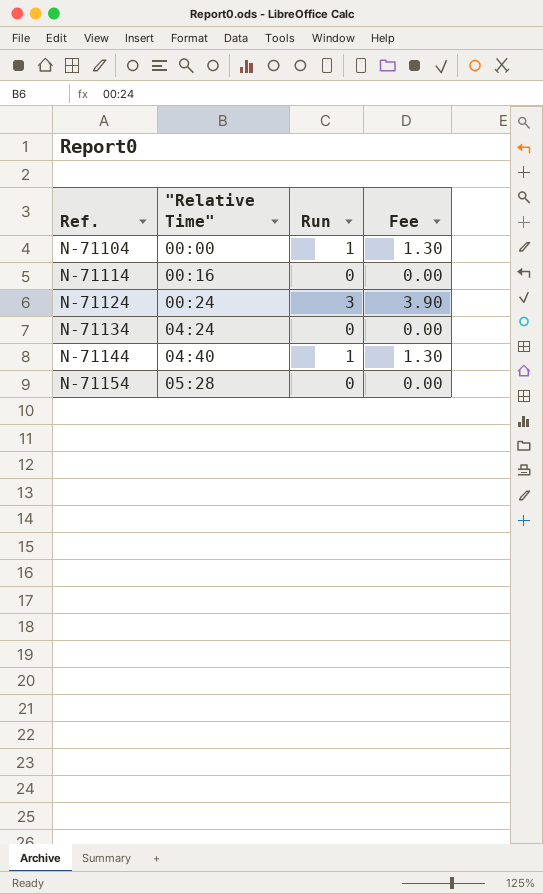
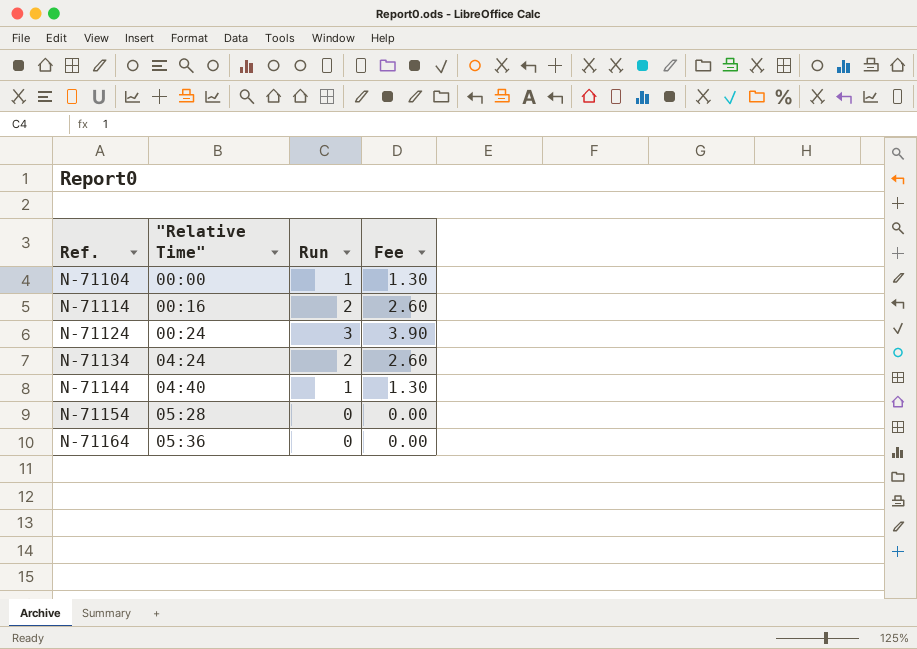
N-71114 | Run: 0 -> 2
N-71114 | Fee: 0.00 -> 2.60
N-71134 | Run: 0 -> 2
N-71134 | Fee: 0.00 -> 2.60
row N-71164: none -> 05:36 | 0 | 0.00

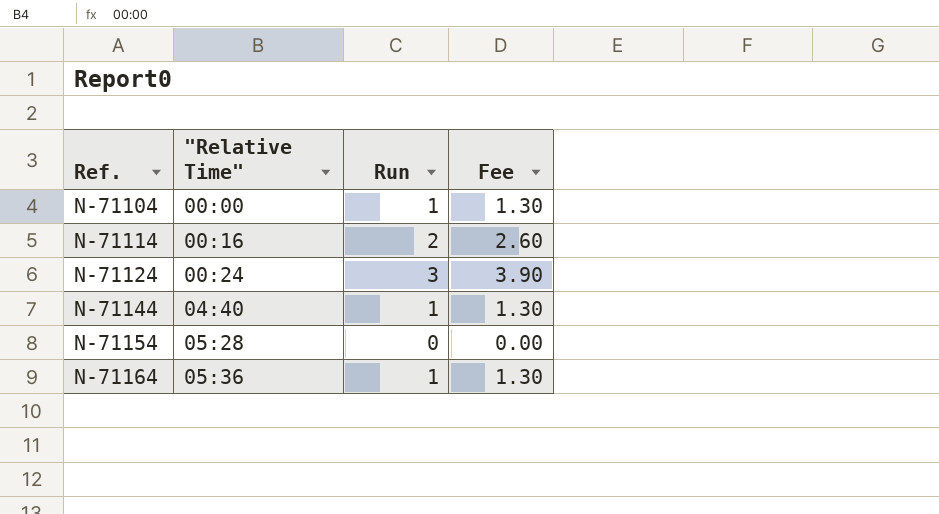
row N-71134: 04:24 | 2 | 2.60 -> none
N-71164 | Run: 0 -> 1
N-71164 | Fee: 0.00 -> 1.30

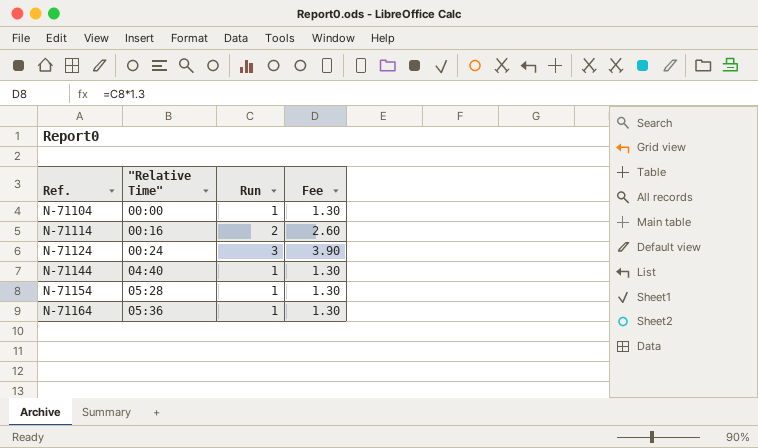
N-71154 | Run: 0 -> 1
N-71154 | Fee: 0.00 -> 1.30

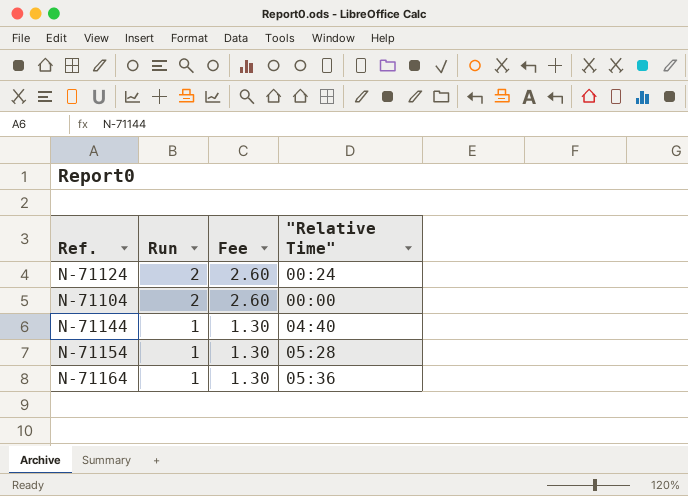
row order: Ref. ascending -> Run descending
column "Relative Time" | position: 2 -> 4
row N-71114: 00:16 | 2 | 2.60 -> none
N-71124 | Run: 3 -> 2
N-71124 | Fee: 3.90 -> 2.60
N-71104 | Run: 1 -> 2
N-71104 | Fee: 1.30 -> 2.60

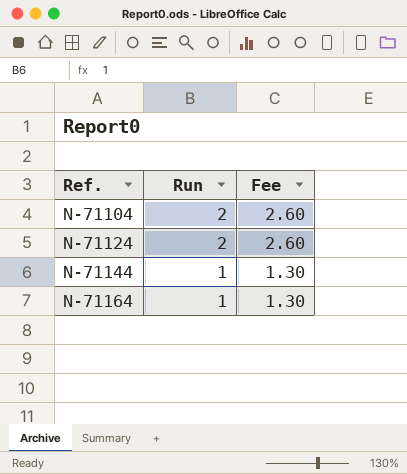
row order: Run descending -> Ref. ascending
column "Relative Time" | position: 4 -> none
row N-71154: 1 | 1.30 | 05:28 -> none

